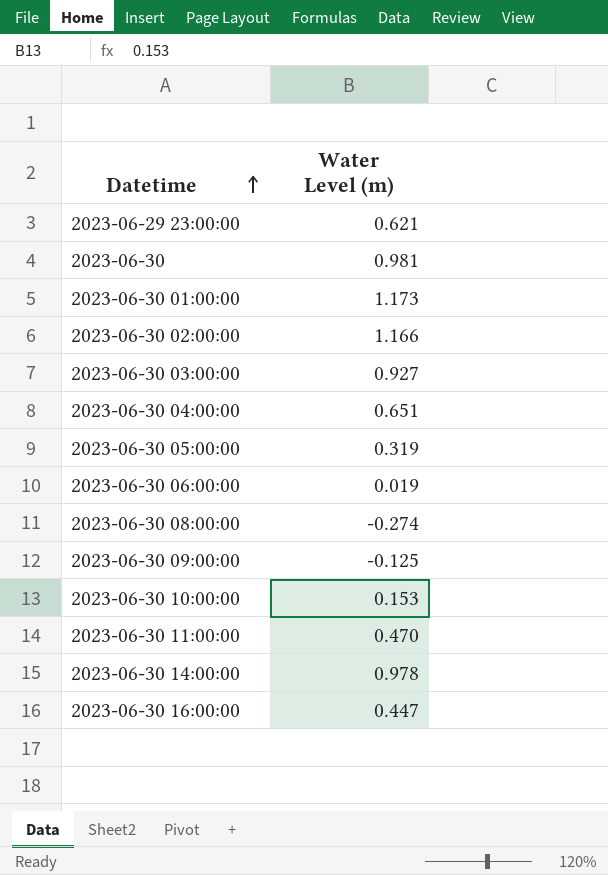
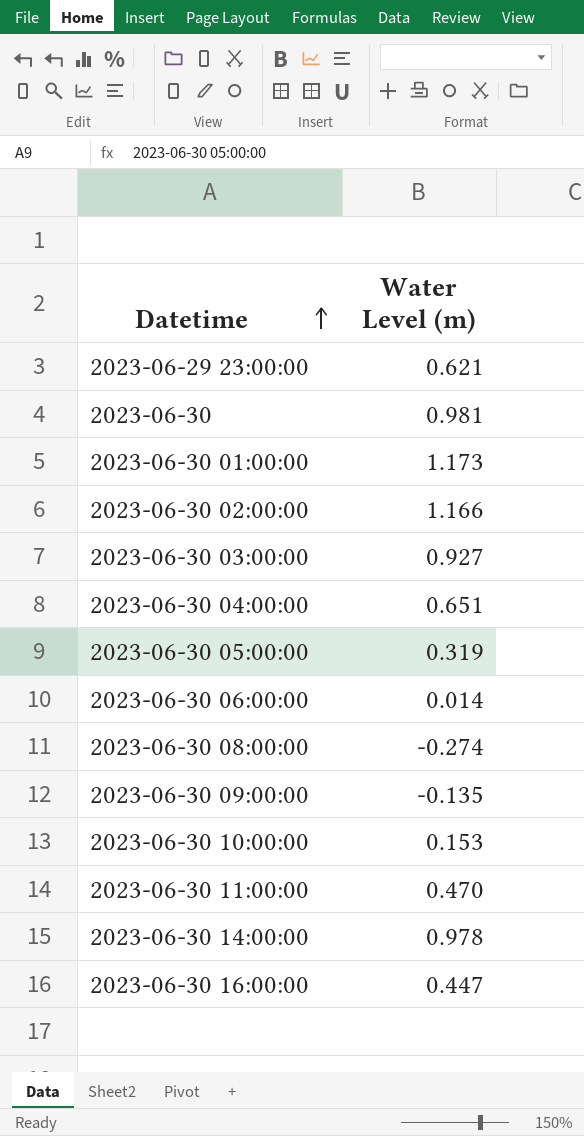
2023-06-30 06:00:00 | Water Level (m): 0.019 -> 0.014
2023-06-30 09:00:00 | Water Level (m): -0.125 -> -0.135

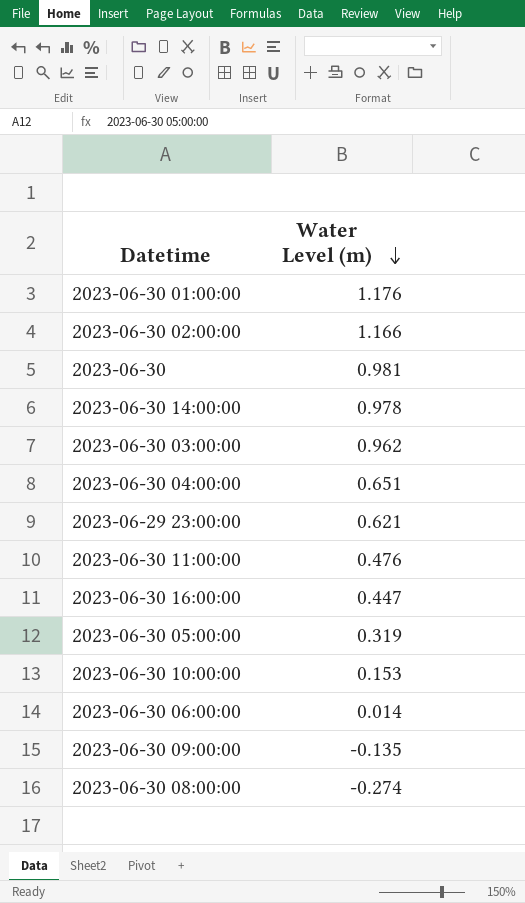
row order: Datetime ascending -> Water Level (m) descending
2023-06-30 01:00:00 | Water Level (m): 1.173 -> 1.176
2023-06-30 03:00:00 | Water Level (m): 0.927 -> 0.962
2023-06-30 11:00:00 | Water Level (m): 0.470 -> 0.476

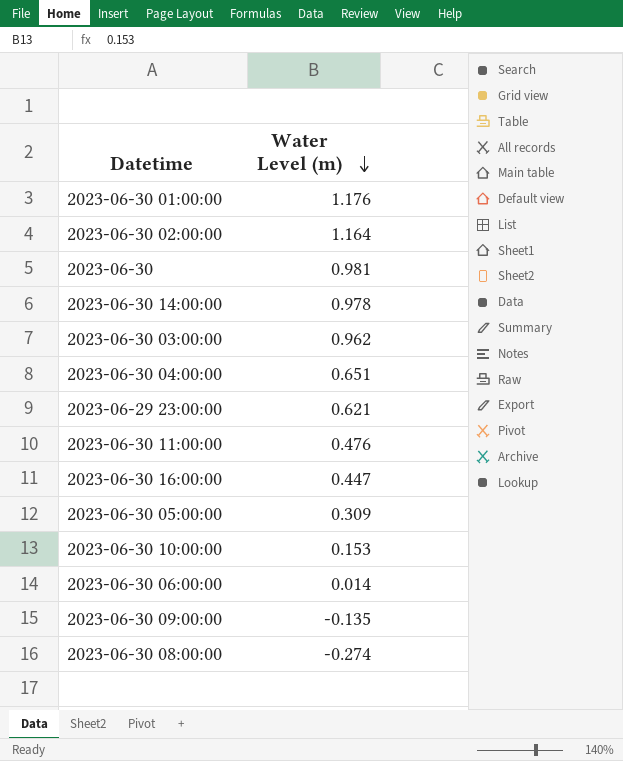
2023-06-30 02:00:00 | Water Level (m): 1.166 -> 1.164
2023-06-30 05:00:00 | Water Level (m): 0.319 -> 0.309

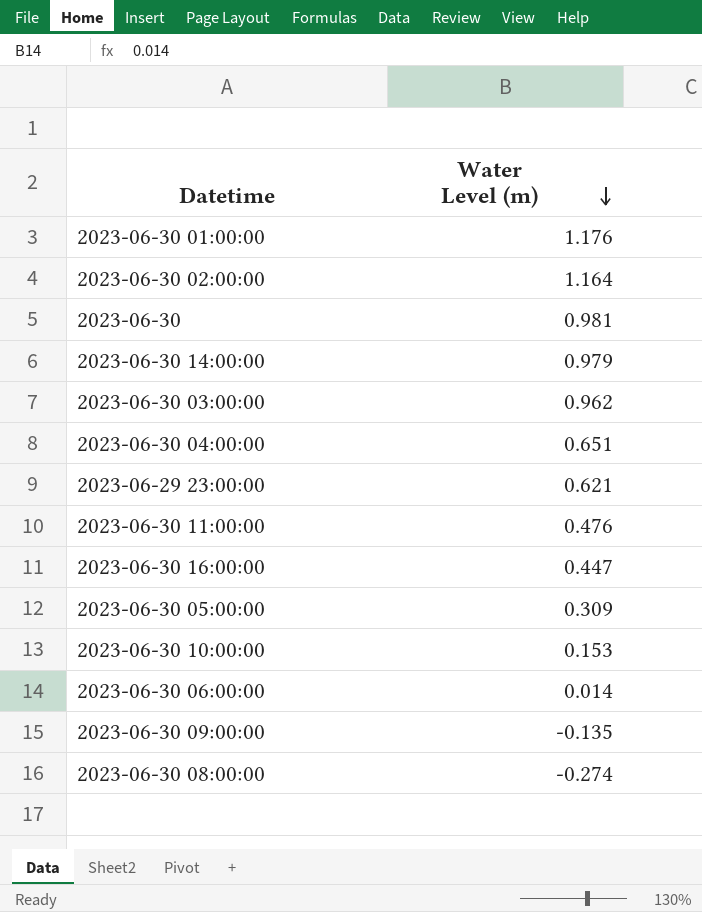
2023-06-30 14:00:00 | Water Level (m): 0.978 -> 0.979

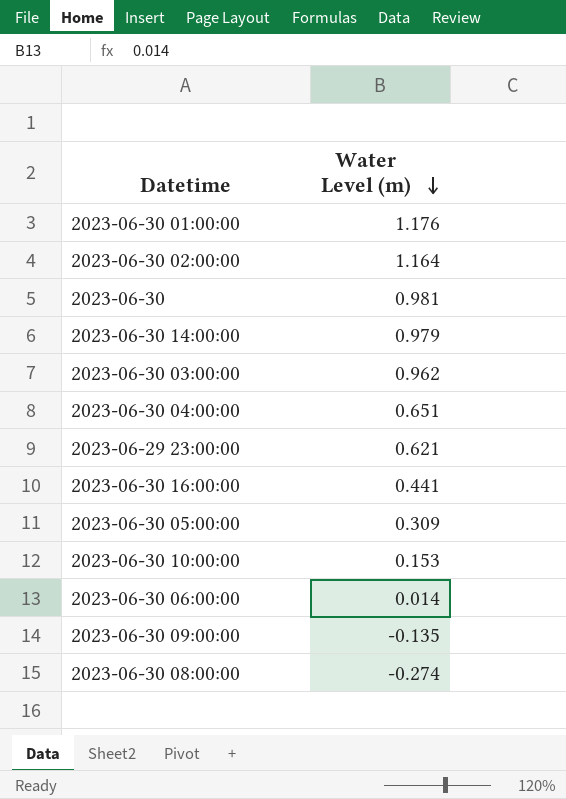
row 2023-06-30 11:00:00: 0.476 -> none
2023-06-30 16:00:00 | Water Level (m): 0.447 -> 0.441

